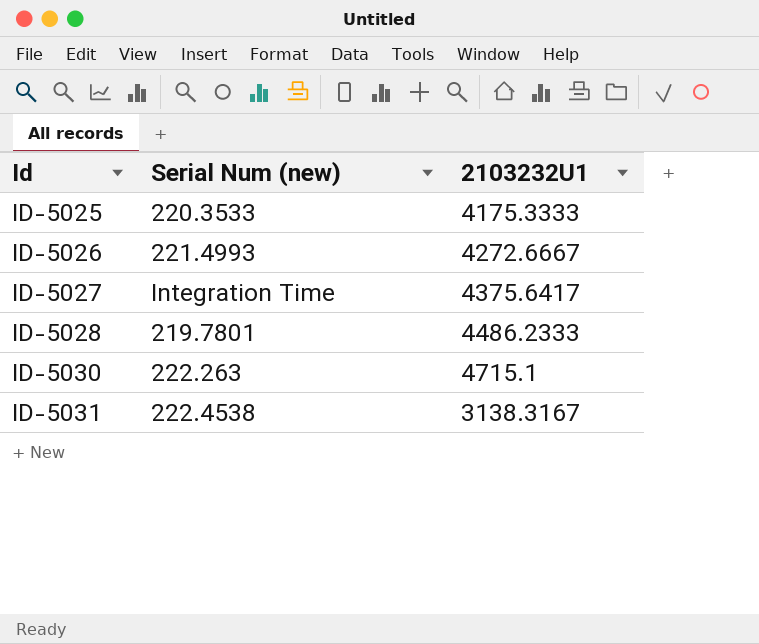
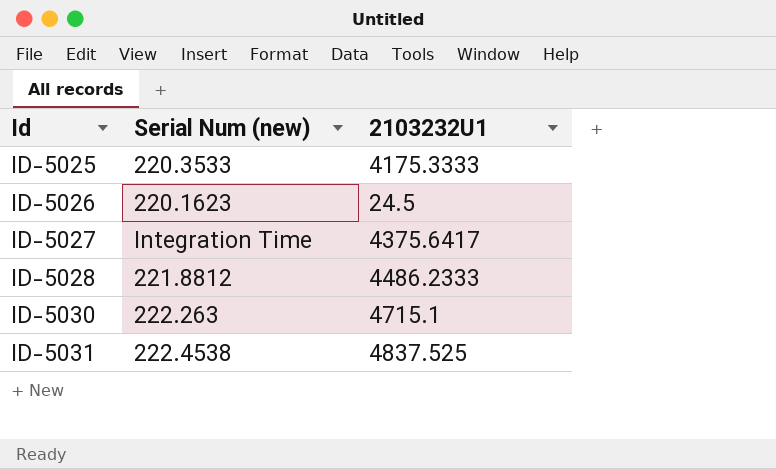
ID-5026 | Serial Num (new): 221.4993 -> 220.1623
ID-5026 | 2103232U1: 4272.6667 -> 24.5
ID-5028 | Serial Num (new): 219.7801 -> 221.8812
ID-5031 | 2103232U1: 3138.3167 -> 4837.525

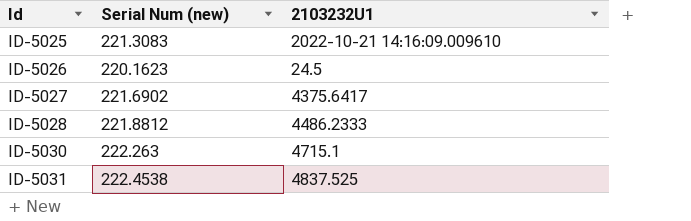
ID-5025 | Serial Num (new): 220.3533 -> 221.3083
ID-5025 | 2103232U1: 4175.3333 -> 2022-10-21 14:16:09.009610
ID-5027 | Serial Num (new): Integration Time -> 221.6902

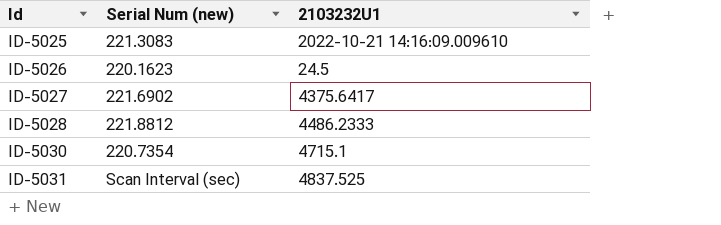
ID-5030 | Serial Num (new): 222.263 -> 220.7354
ID-5031 | Serial Num (new): 222.4538 -> Scan Interval (sec)

